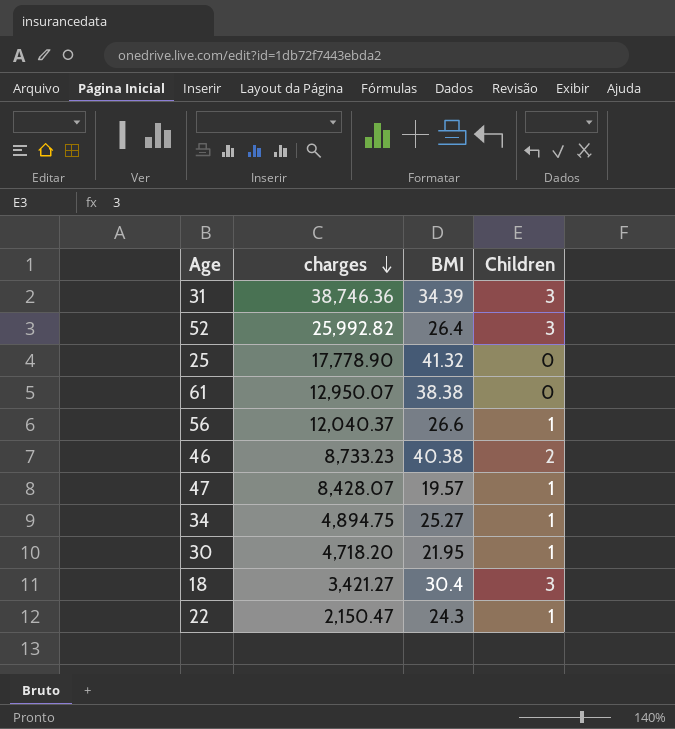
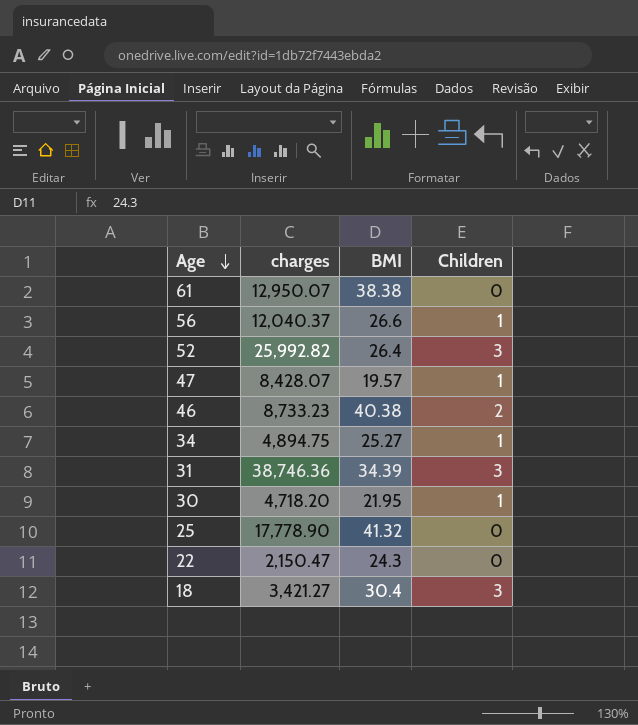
row order: charges descending -> Age descending
22 | Children: 1 -> 0

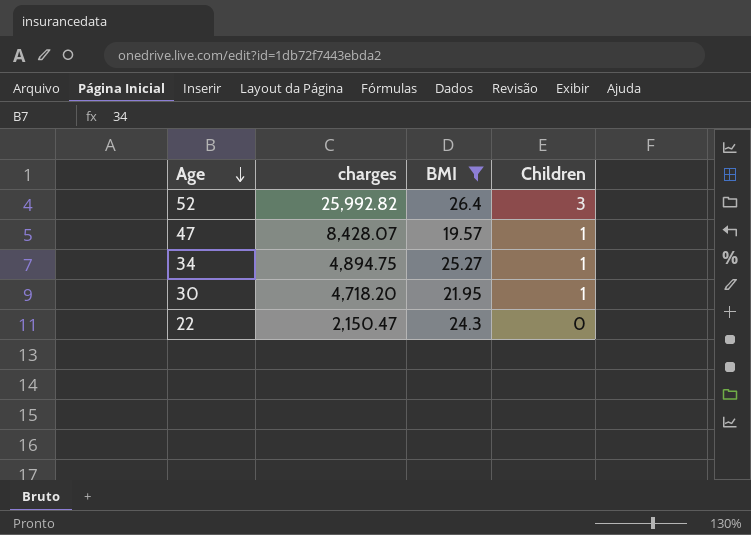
filter: none -> BMI <= 26.4

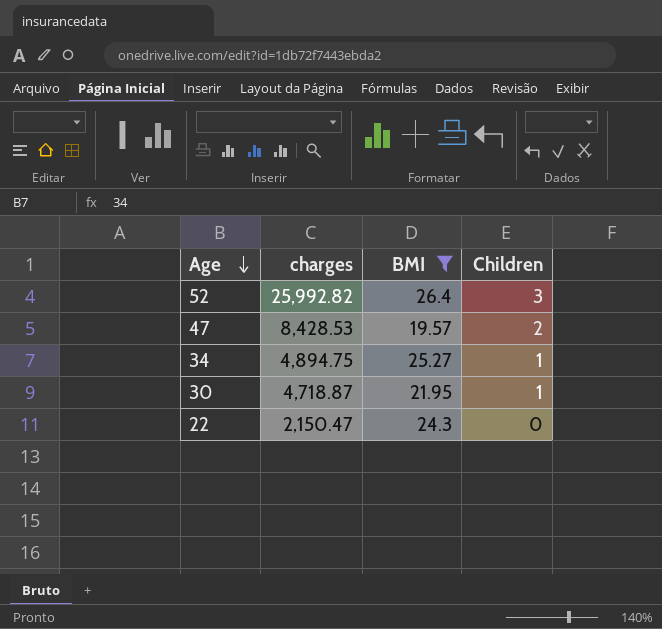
47 | charges: 8,428.07 -> 8,428.53
47 | Children: 1 -> 2
30 | charges: 4,718.20 -> 4,718.87

